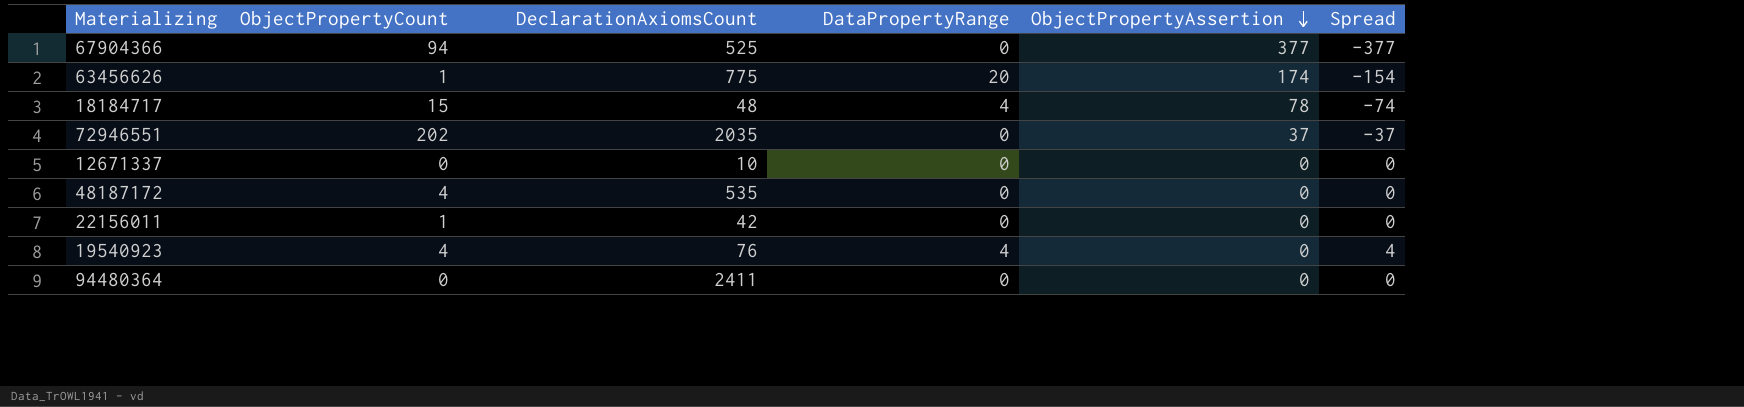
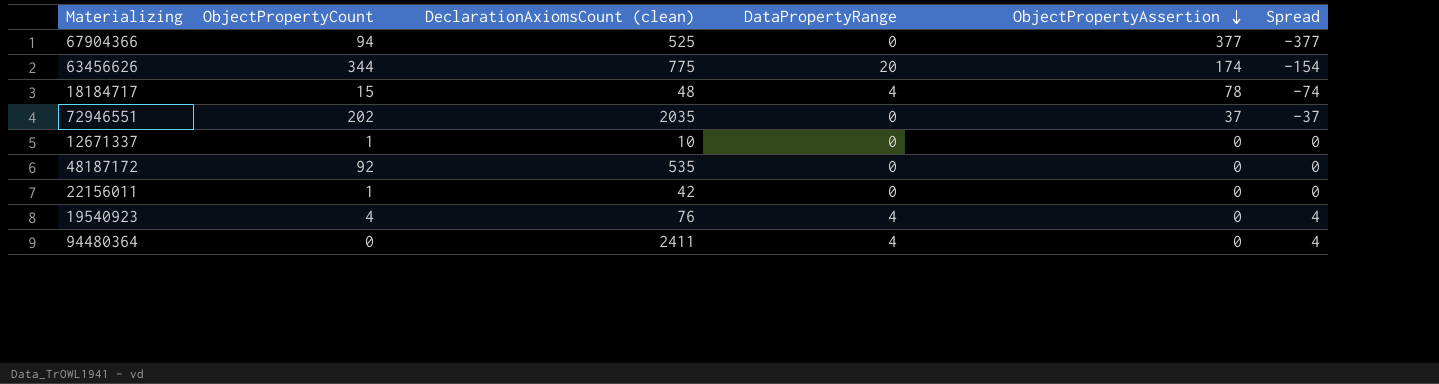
column name: DeclarationAxiomsCount -> DeclarationAxiomsCount (clean)
63456626 | ObjectPropertyCount: 1 -> 344
12671337 | ObjectPropertyCount: 0 -> 1
48187172 | ObjectPropertyCount: 4 -> 92
94480364 | DataPropertyRange: 0 -> 4
94480364 | Spread: 0 -> 4

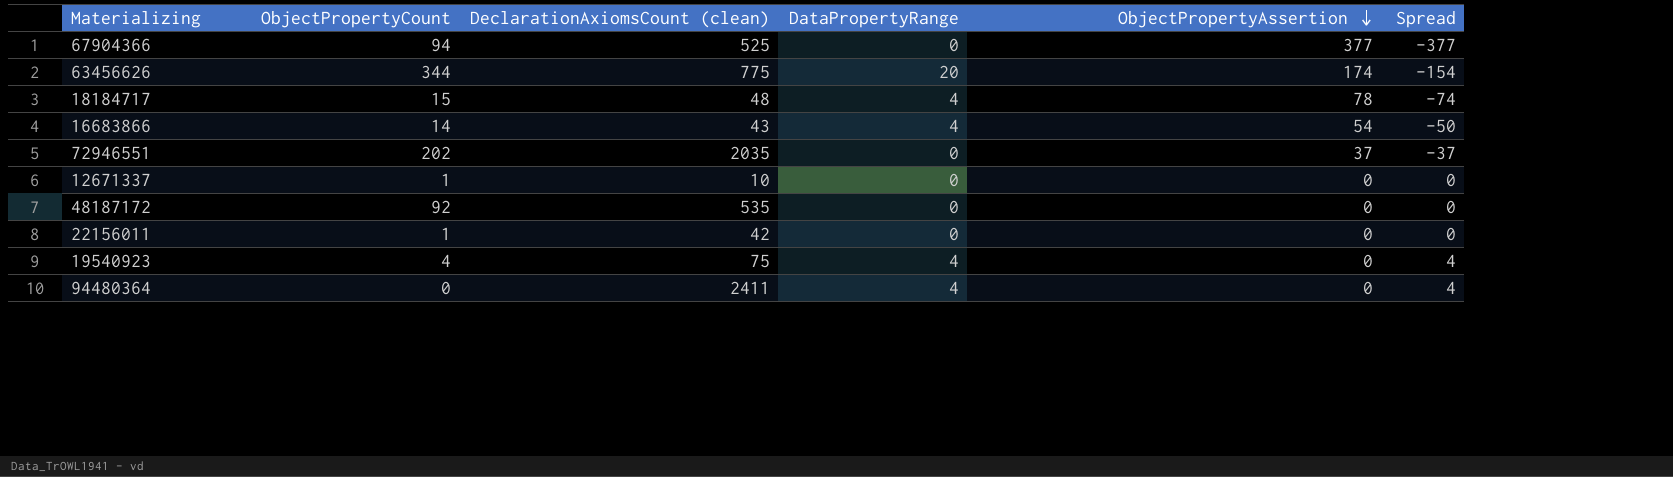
row 16683866: none -> 14 | 43 | 4 | 54 | -50
19540923 | DeclarationAxiomsCount (clean): 76 -> 75

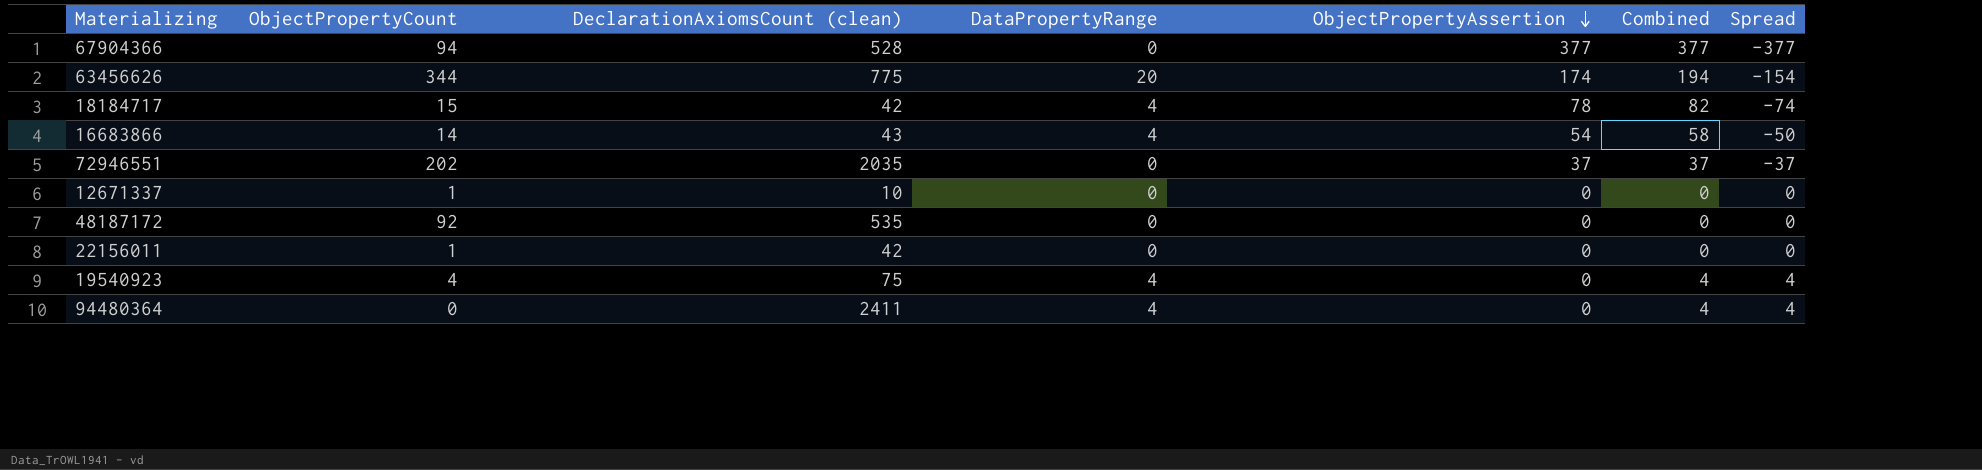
column Combined | formula: none -> [DataPropertyRange] + [ObjectPropertyAssertion]
67904366 | DeclarationAxiomsCount (clean): 525 -> 528
18184717 | DeclarationAxiomsCount (clean): 48 -> 42

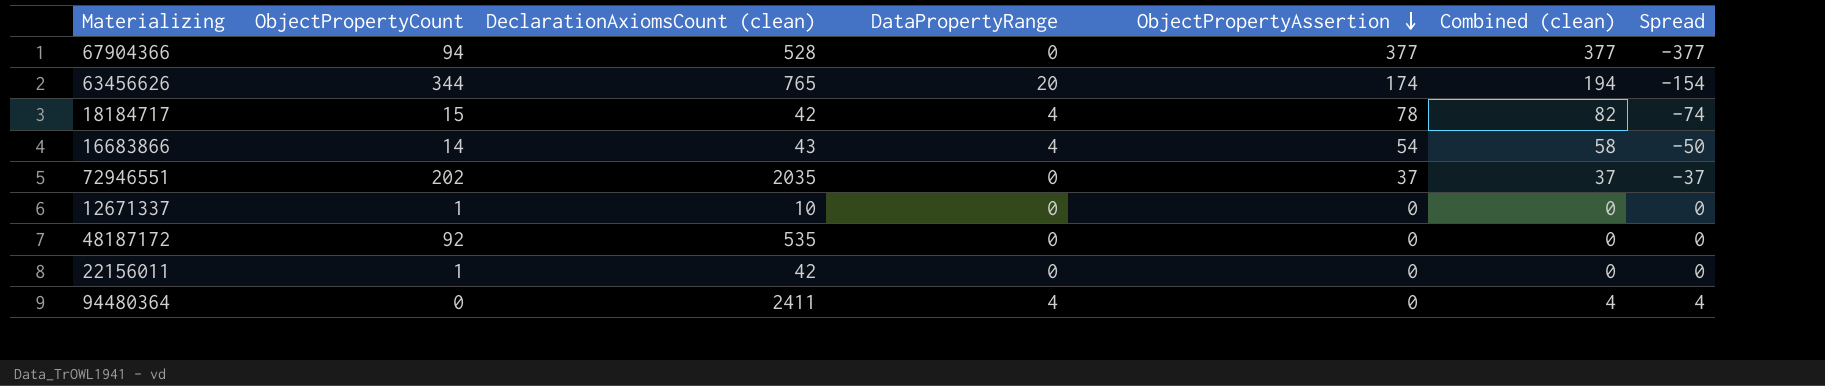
column name: Combined -> Combined (clean)
row 19540923: 4 | 75 | 4 | 0 | 4 | 4 -> none
63456626 | DeclarationAxiomsCount (clean): 775 -> 765

